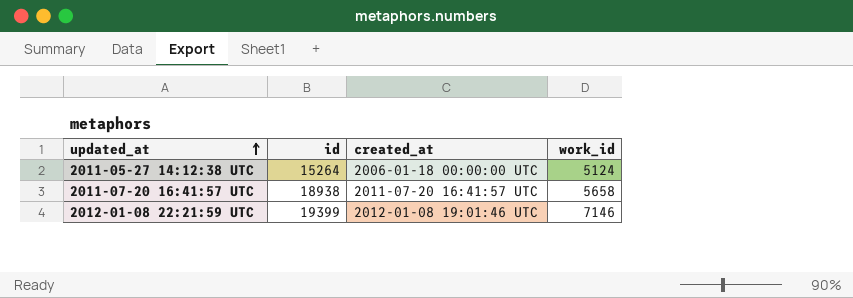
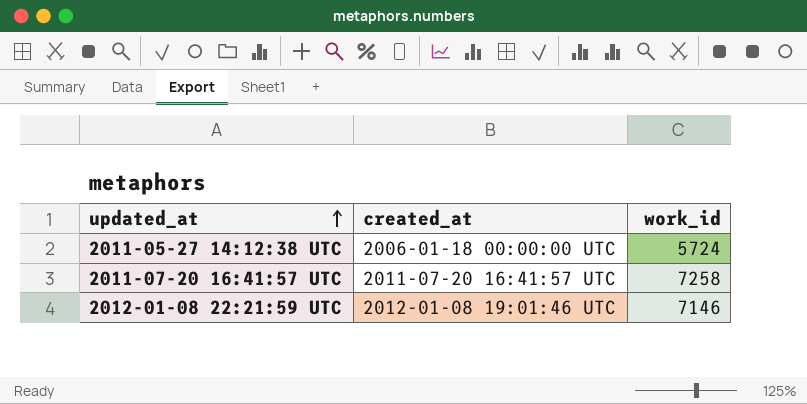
column id | position: 2 -> none
2011-05-27 14:12:38 UTC | work_id: 5124 -> 5724
2011-07-20 16:41:57 UTC | work_id: 5658 -> 7258

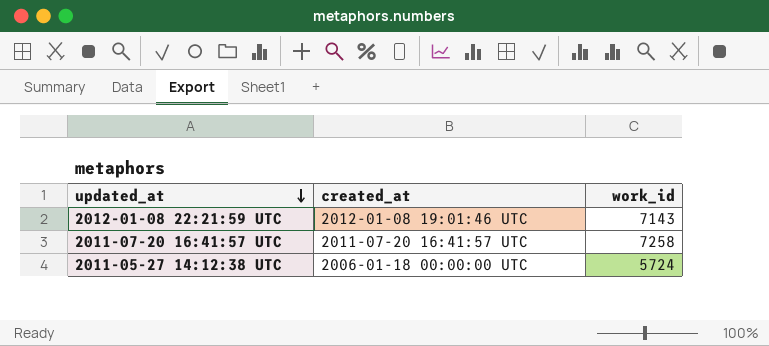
row order: updated_at ascending -> updated_at descending
2012-01-08 22:21:59 UTC | work_id: 7146 -> 7143

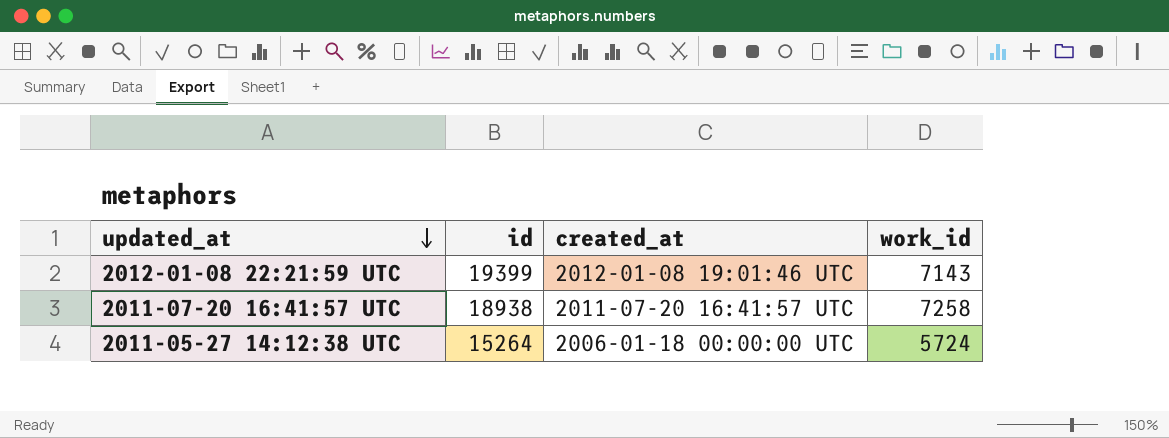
column id | position: none -> 2

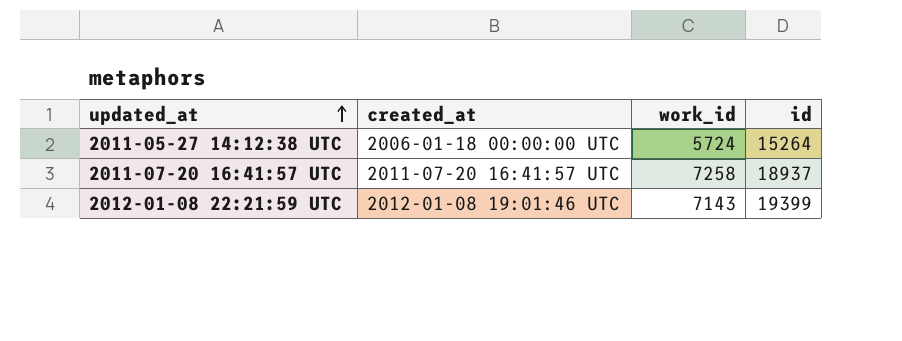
row order: updated_at descending -> updated_at ascending
column id | position: 2 -> 4
2011-07-20 16:41:57 UTC | id: 18938 -> 18937

